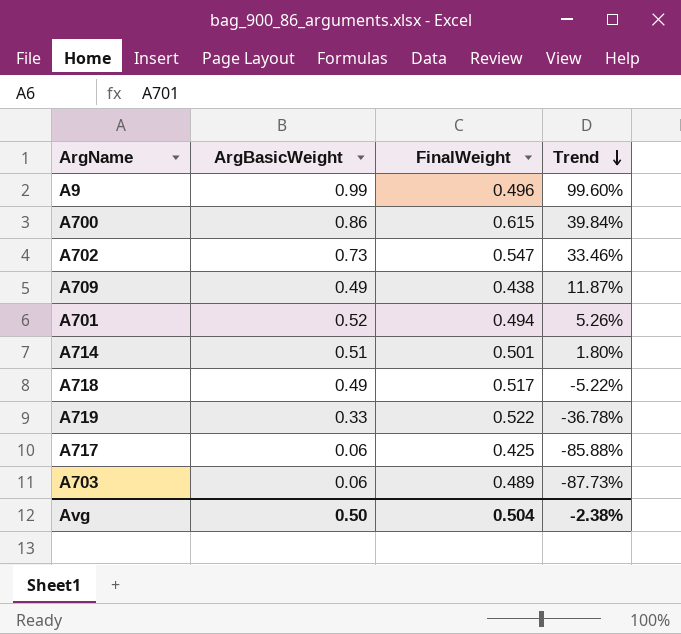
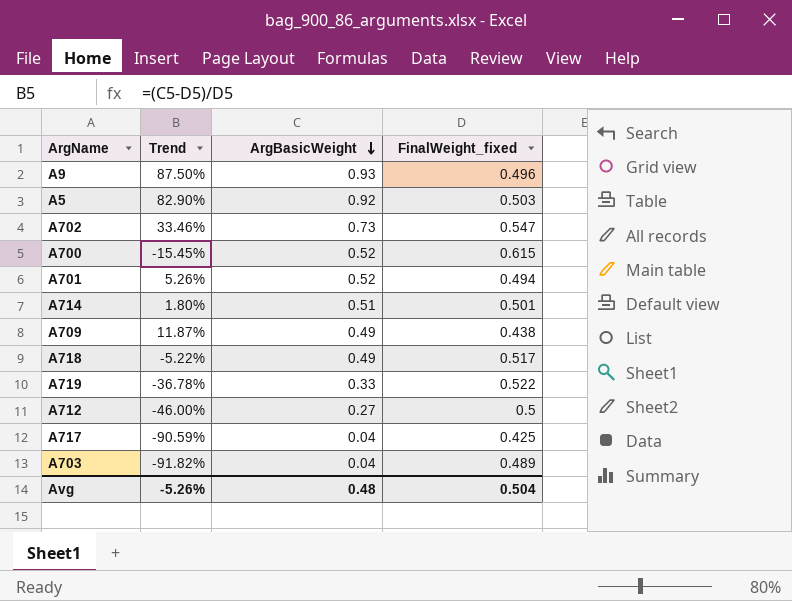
row order: Trend descending -> ArgBasicWeight descending
column Trend | position: 4 -> 2
column name: FinalWeight -> FinalWeight_fixed
A9 | Trend: 99.60% -> 87.50%
A9 | ArgBasicWeight: 0.99 -> 0.93
row A5: none -> 82.90% | 0.92 | 0.503
A700 | Trend: 39.84% -> -15.45%
A700 | ArgBasicWeight: 0.86 -> 0.52
row A712: none -> -46.00% | 0.27 | 0.5
A717 | Trend: -85.88% -> -90.59%
A717 | ArgBasicWeight: 0.06 -> 0.04
A703 | Trend: -87.73% -> -91.82%
A703 | ArgBasicWeight: 0.06 -> 0.04
Avg | Trend: -2.38% -> -5.26%
Avg | ArgBasicWeight: 0.50 -> 0.48

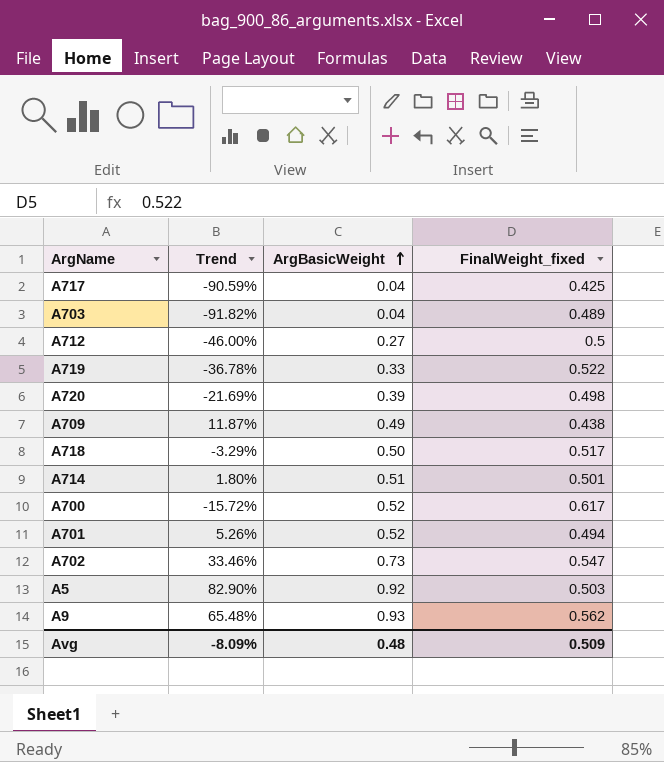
row order: ArgBasicWeight descending -> ArgBasicWeight ascending
row A720: none -> -21.69% | 0.39 | 0.498
A718 | Trend: -5.22% -> -3.29%
A718 | ArgBasicWeight: 0.49 -> 0.50
A700 | Trend: -15.45% -> -15.72%
A700 | FinalWeight_fixed: 0.615 -> 0.617
A9 | Trend: 87.50% -> 65.48%
A9 | FinalWeight_fixed: 0.496 -> 0.562
Avg | Trend: -5.26% -> -8.09%
Avg | FinalWeight_fixed: 0.504 -> 0.509

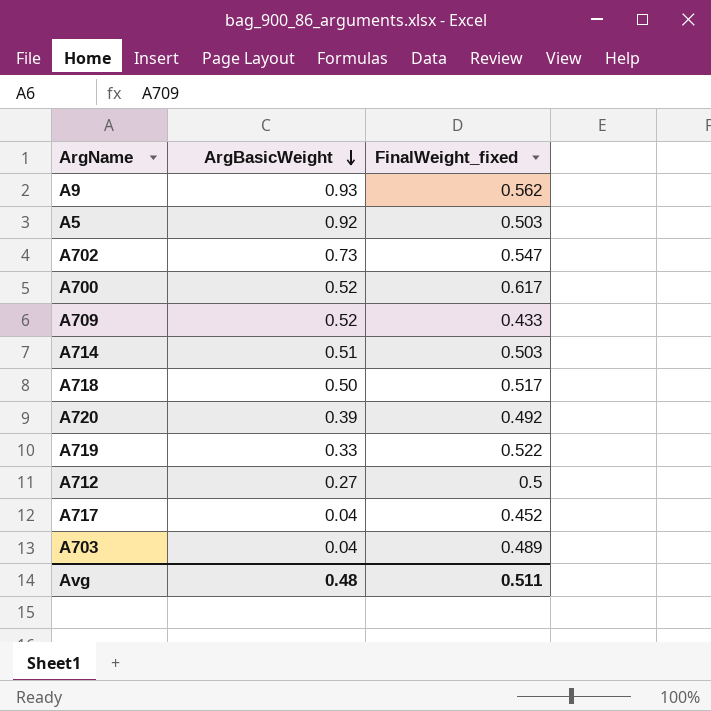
row order: ArgBasicWeight ascending -> ArgBasicWeight descending
column Trend | formula: ([ArgBasicWeight] - [FinalWeight_fixed]) / [FinalWeight_fixed] -> none
row A701: 5.26% | 0.52 | 0.494 -> none
A709 | ArgBasicWeight: 0.49 -> 0.52
A709 | FinalWeight_fixed: 0.438 -> 0.433
A714 | FinalWeight_fixed: 0.501 -> 0.503
A720 | FinalWeight_fixed: 0.498 -> 0.492
A717 | FinalWeight_fixed: 0.425 -> 0.452
Avg | FinalWeight_fixed: 0.509 -> 0.511

